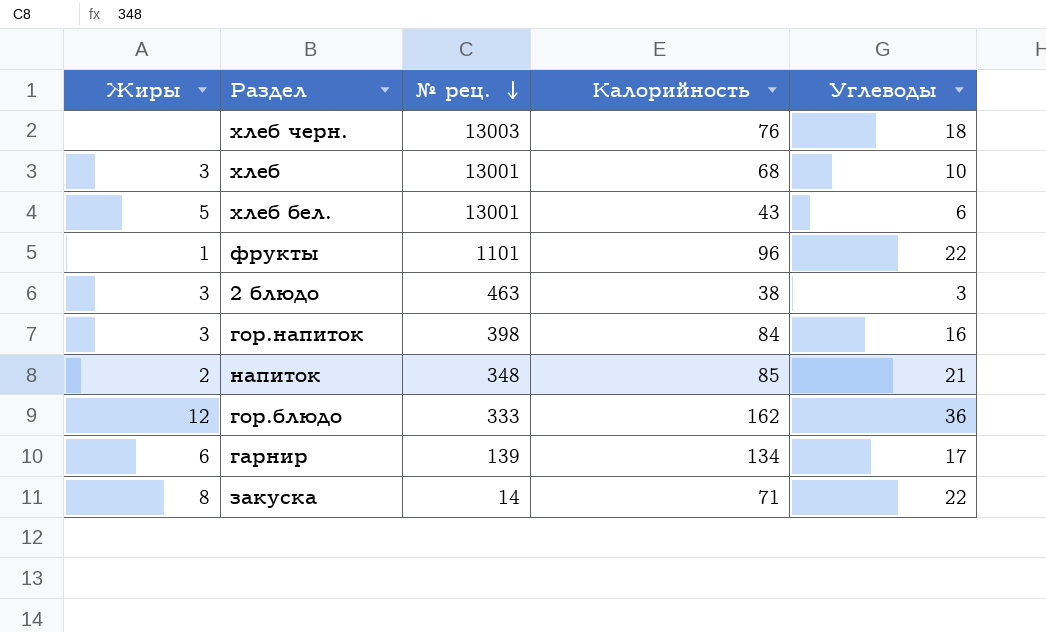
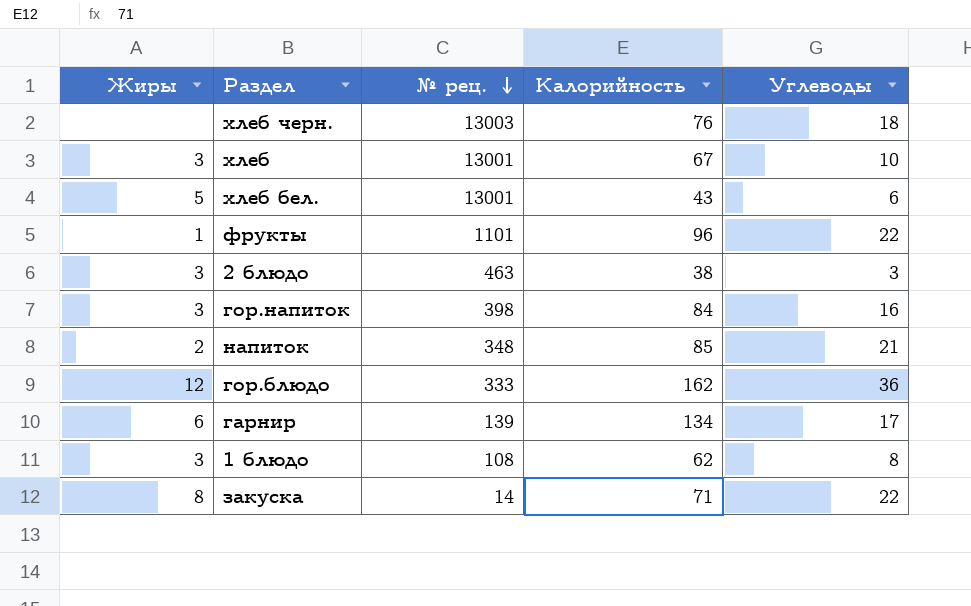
хлеб | Калорийность: 68 -> 67
row 1 блюдо: none -> 3 | 108 | 62 | 8

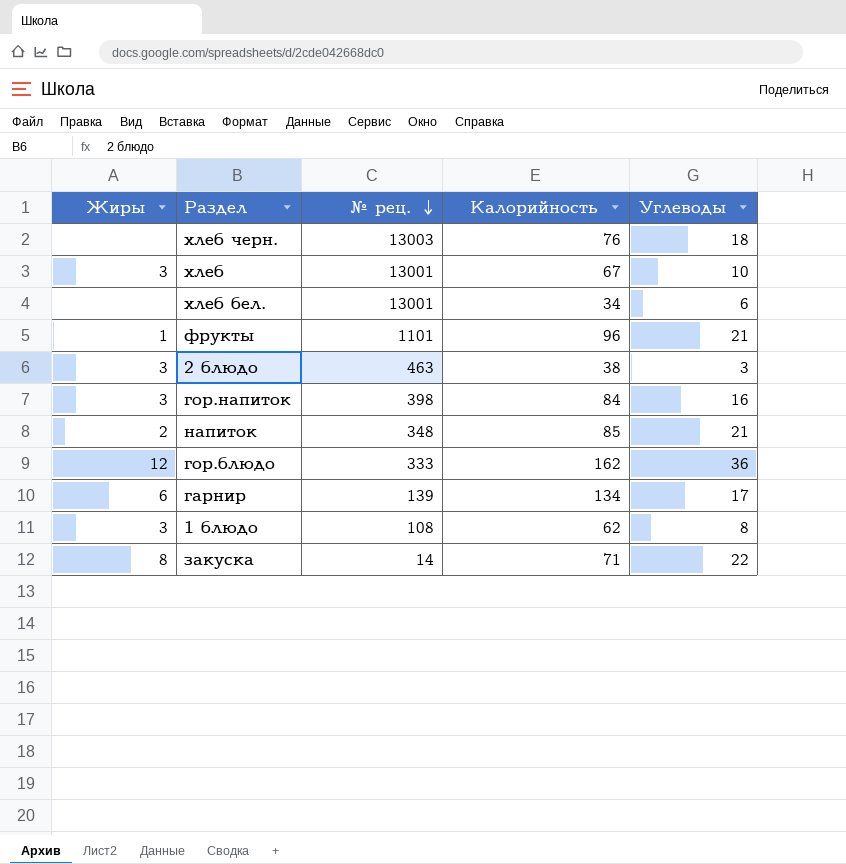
хлеб бел. | Жиры: 5 -> none
хлеб бел. | Калорийность: 43 -> 34
фрукты | Углеводы: 22 -> 21

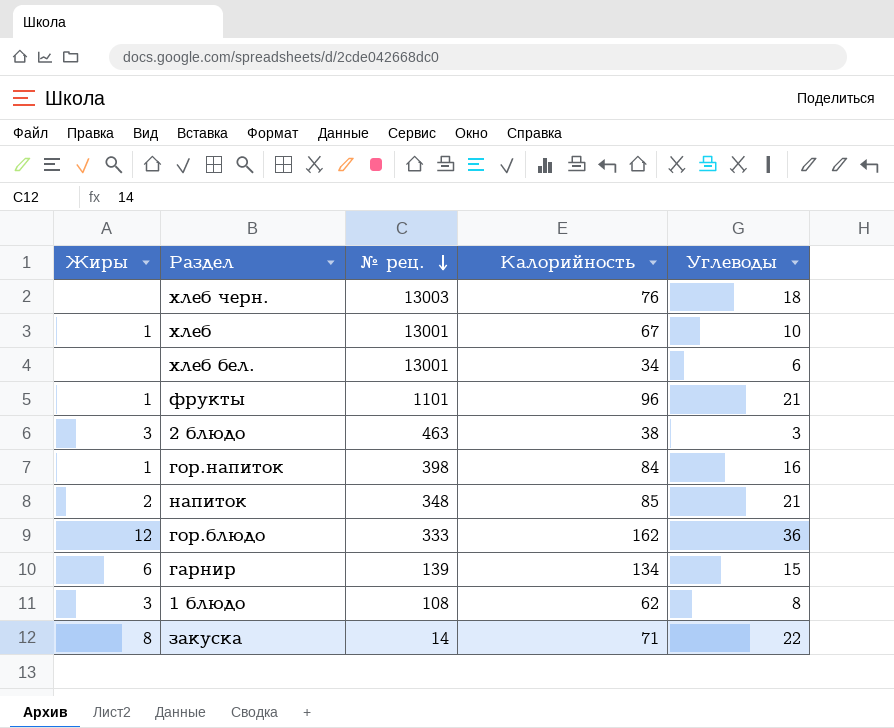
хлеб | Жиры: 3 -> 1
гор.напиток | Жиры: 3 -> 1
гарнир | Углеводы: 17 -> 15

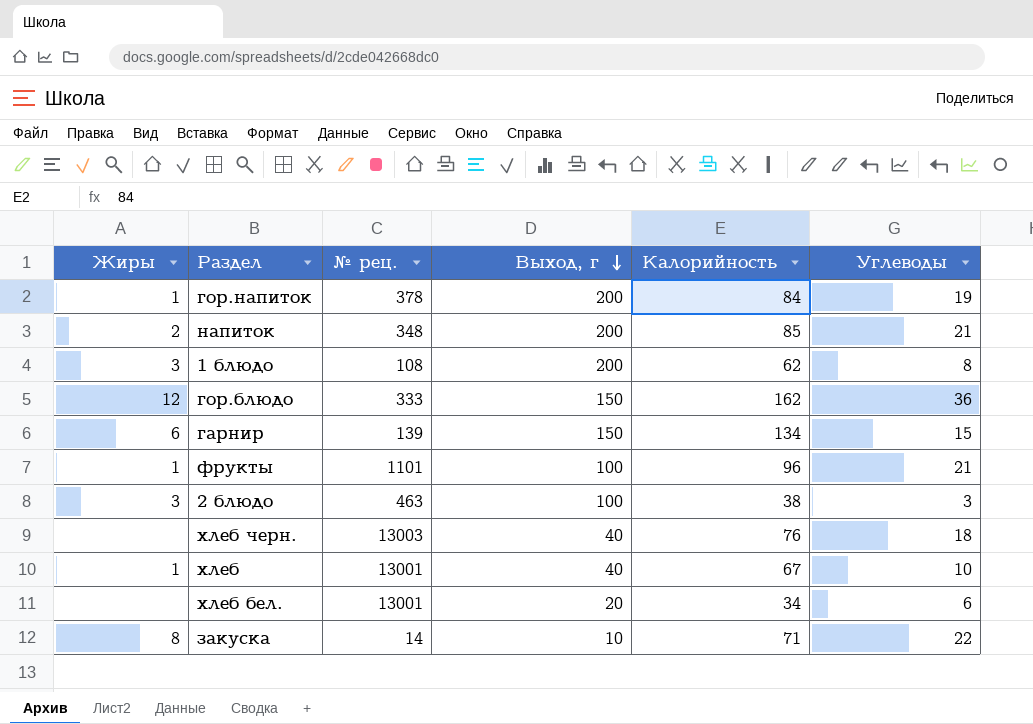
row order: № рец. descending -> Выход, г descending
column Выход, г | position: none -> 4
гор.напиток | № рец.: 398 -> 378
гор.напиток | Углеводы: 16 -> 19

